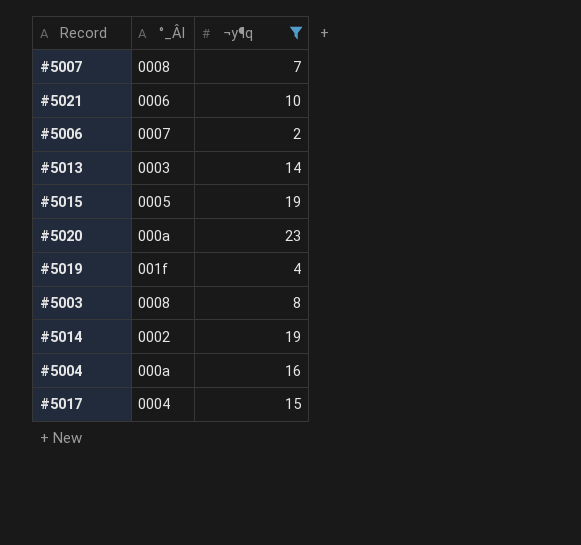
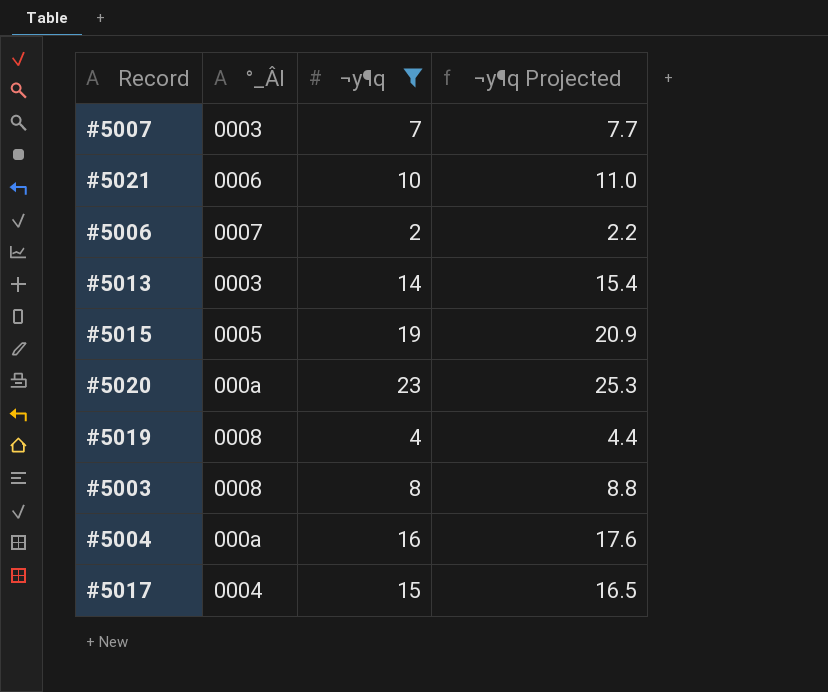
column ¬y¶q Projected | formula: none -> [¬y¶q] * 1.1
row #5014: 0002 | 19 -> none
#5007 | °_ÂI: 0008 -> 0003
#5019 | °_ÂI: 001f -> 0008

